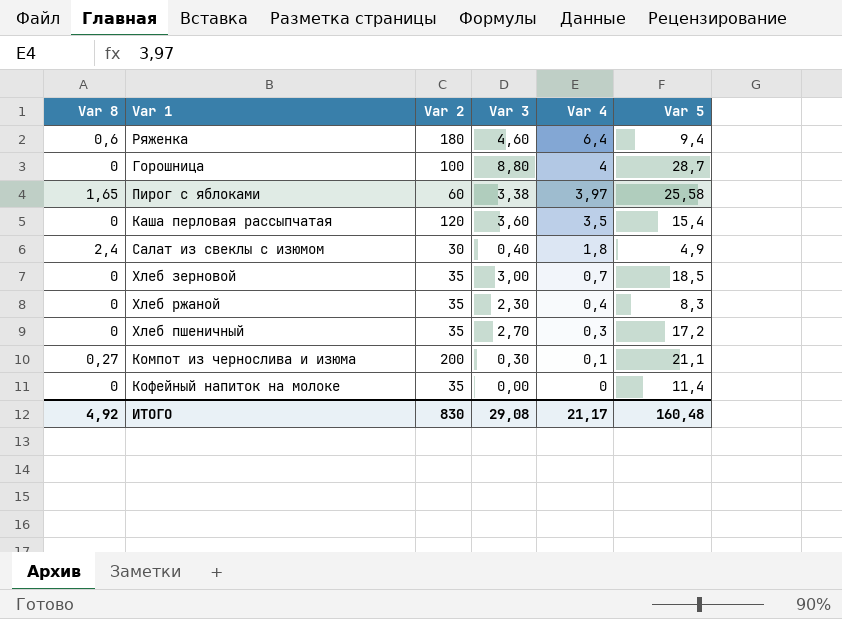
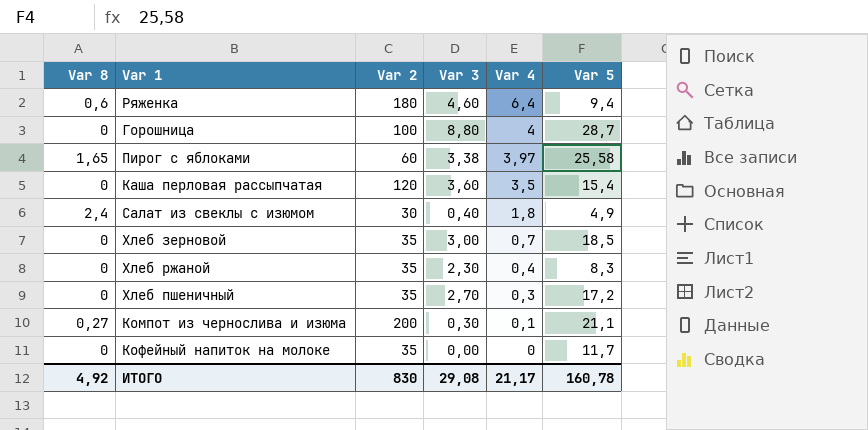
Кофейный напиток на молоке | Var 5: 11,4 -> 11,7
ИТОГО | Var 5: 160,48 -> 160,78

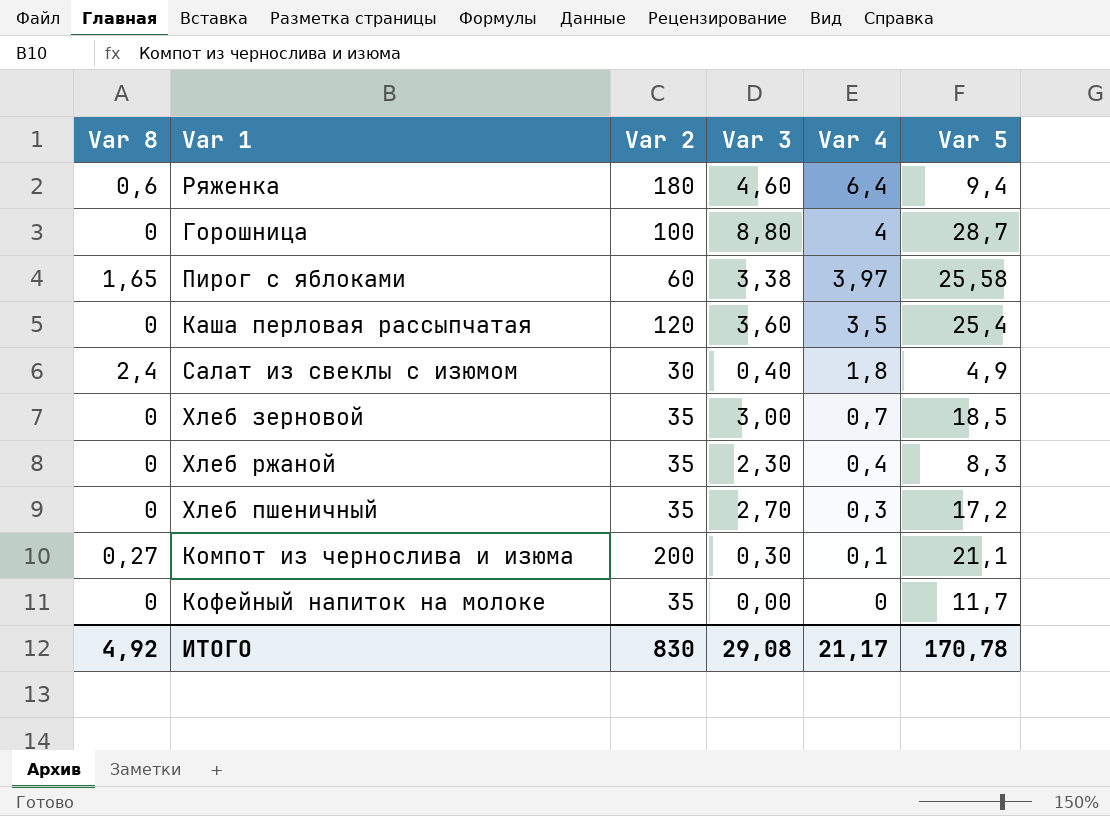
Каша перловая рассыпчатая | Var 5: 15,4 -> 25,4
ИТОГО | Var 5: 160,78 -> 170,78

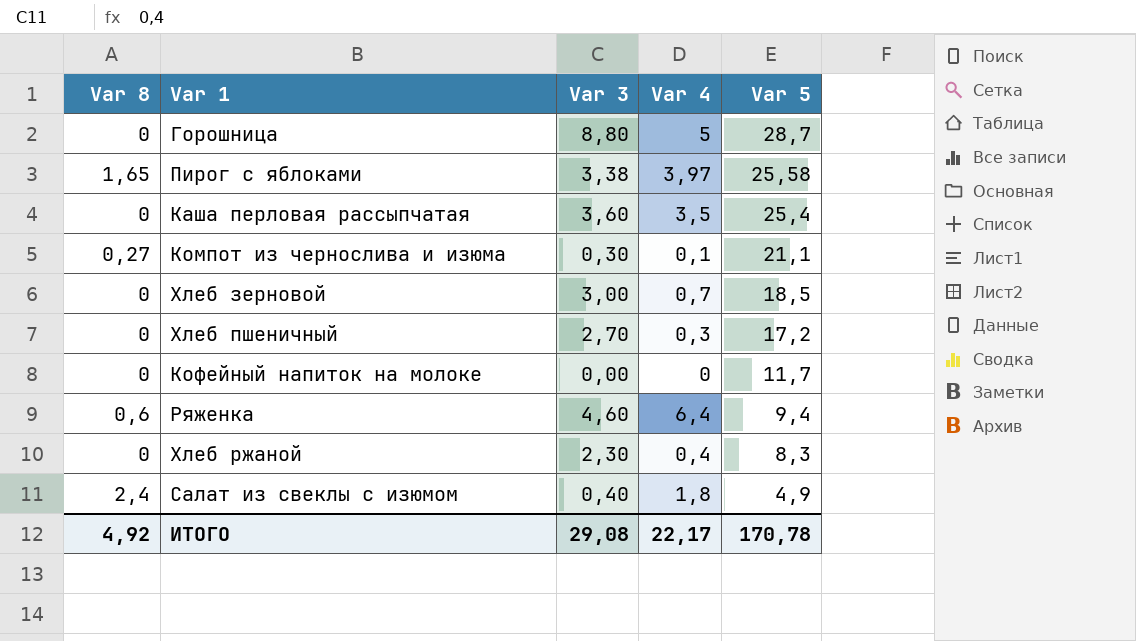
row order: Var 4 descending -> Var 5 descending
column Var 2 | position: 3 -> none
Горошница | Var 4: 4 -> 5
ИТОГО | Var 4: 21,17 -> 22,17

